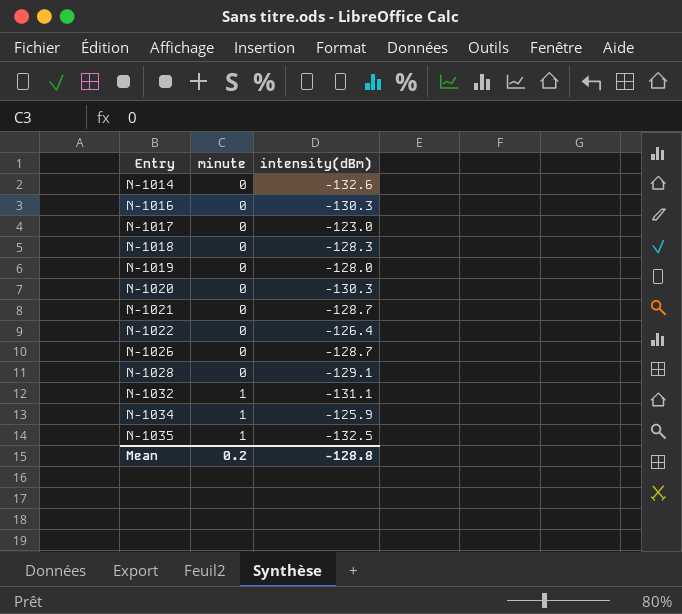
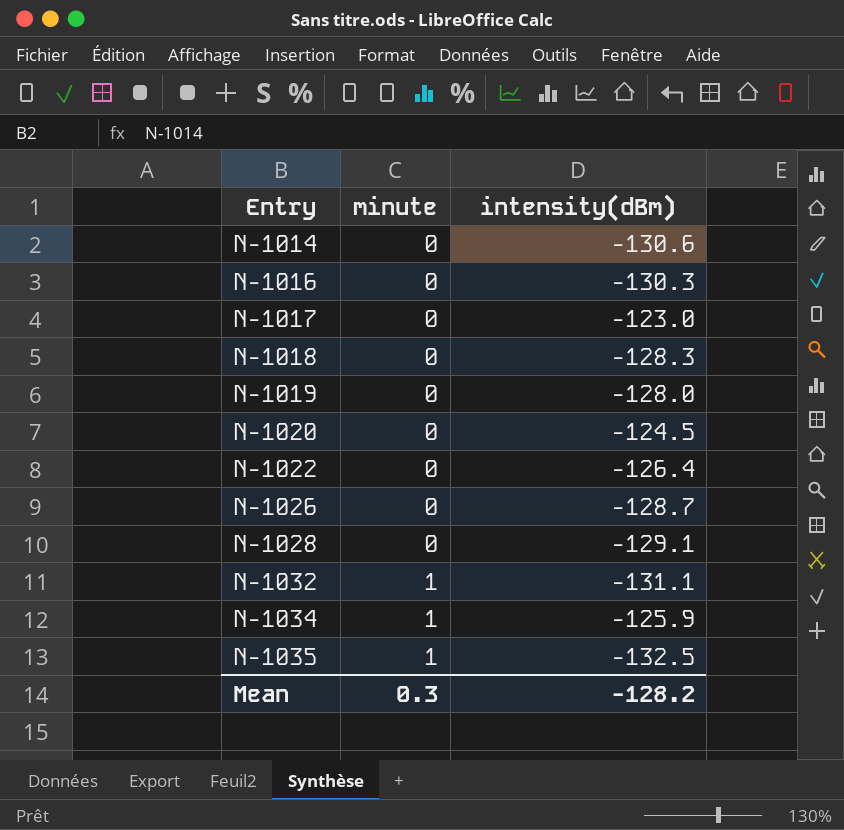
row N-1021: 0 | -128.7 -> none
N-1014 | intensity(dBm): -132.6 -> -130.6
N-1020 | intensity(dBm): -130.3 -> -124.5
Mean | minute: 0.2 -> 0.3
Mean | intensity(dBm): -128.8 -> -128.2

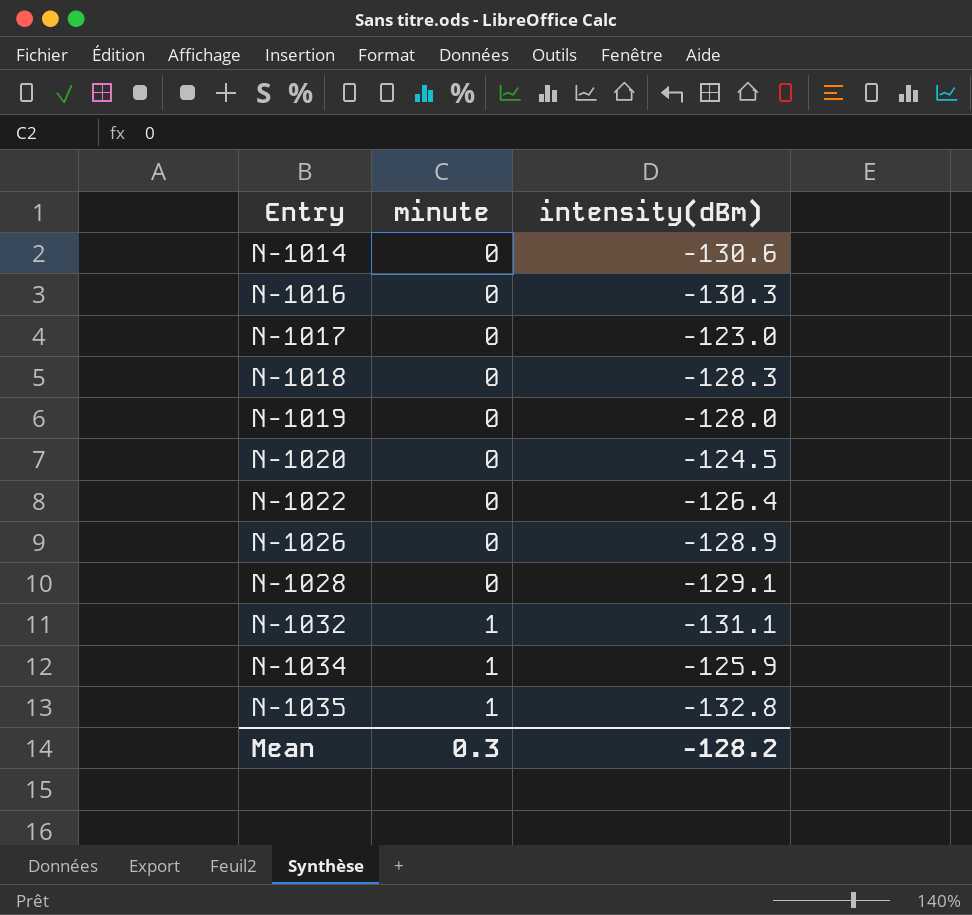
N-1026 | intensity(dBm): -128.7 -> -128.9
N-1035 | intensity(dBm): -132.5 -> -132.8

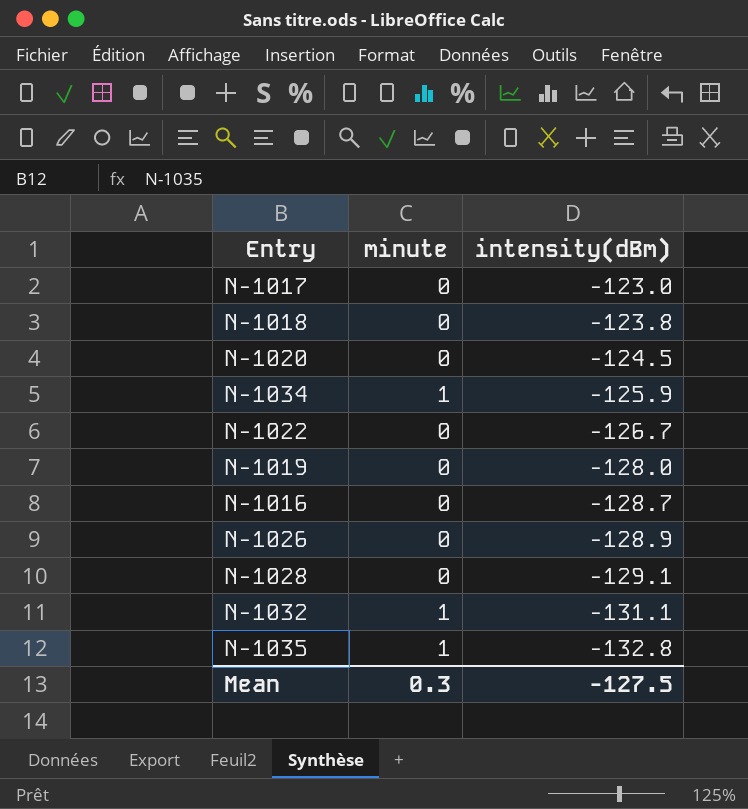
row order: Entry ascending -> intensity(dBm) descending
row N-1014: 0 | -130.6 -> none
N-1018 | intensity(dBm): -128.3 -> -123.8
N-1022 | intensity(dBm): -126.4 -> -126.7
N-1016 | intensity(dBm): -130.3 -> -128.7
Mean | intensity(dBm): -128.2 -> -127.5

